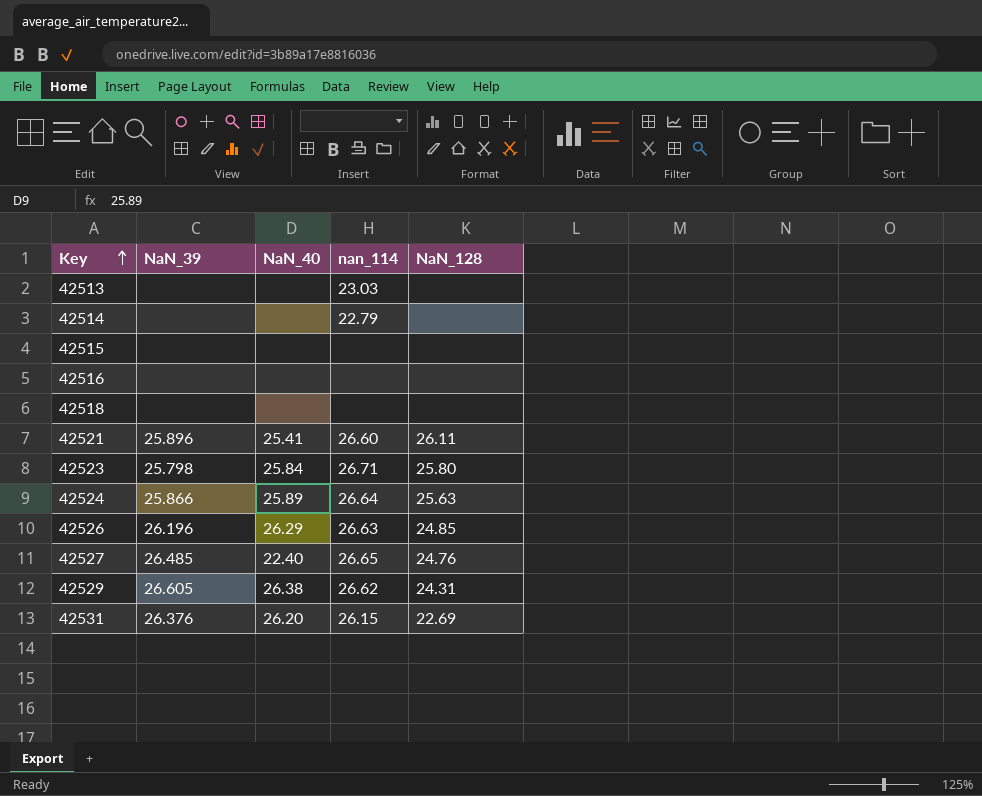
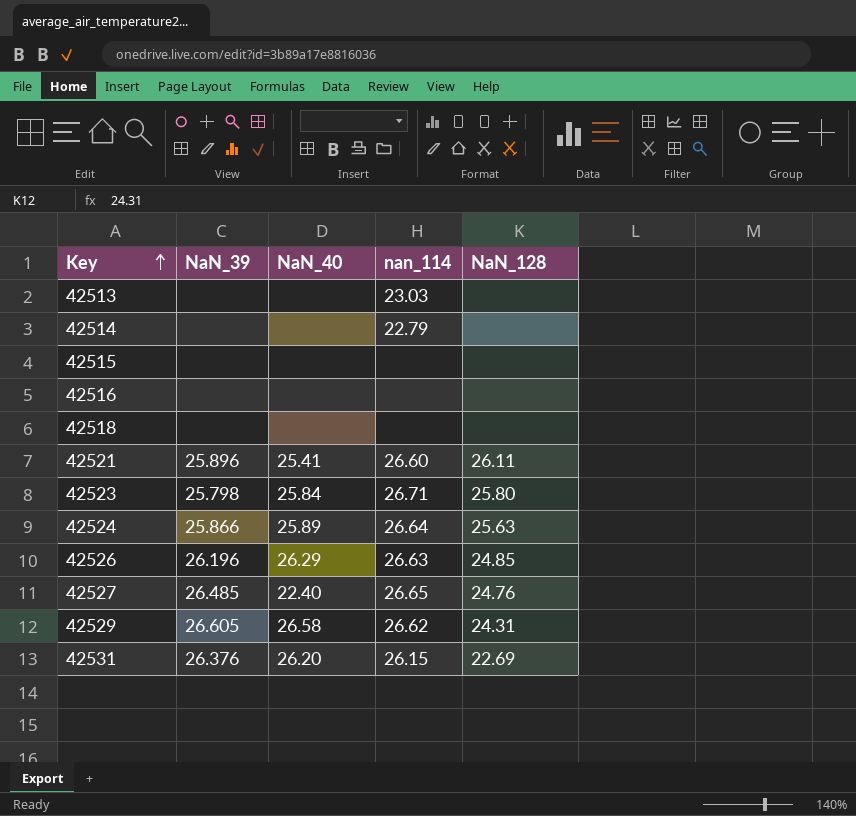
42529 | NaN_40: 26.38 -> 26.58

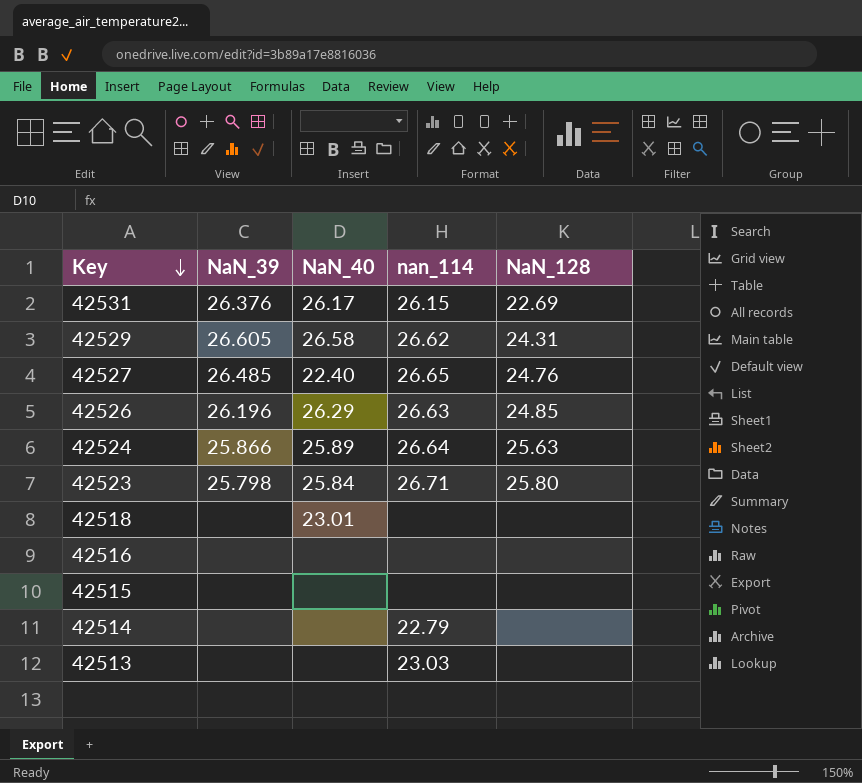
row order: Key ascending -> Key descending
row 42521: 25.896 | 25.41 | 26.60 | 26.11 -> none
42531 | NaN_40: 26.20 -> 26.17
42518 | NaN_40: none -> 23.01

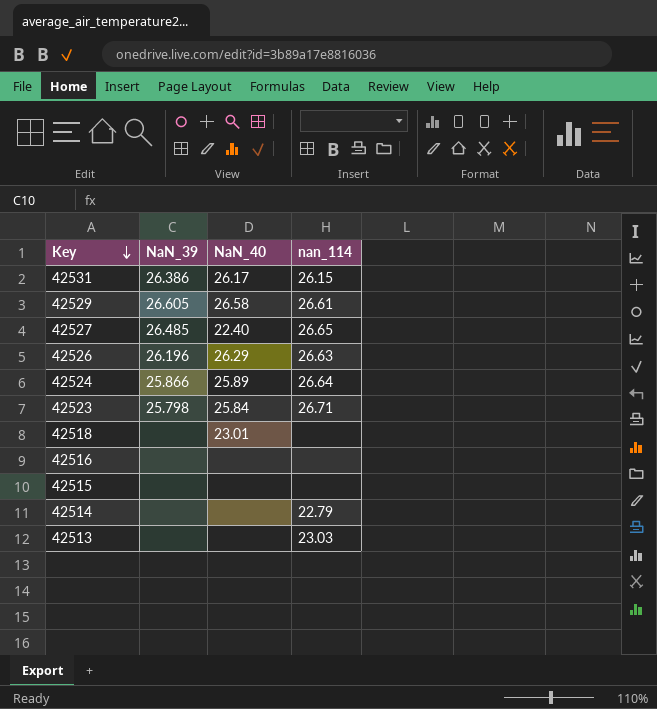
column NaN_128 | position: 5 -> none
42531 | NaN_39: 26.376 -> 26.386
42529 | nan_114: 26.62 -> 26.61

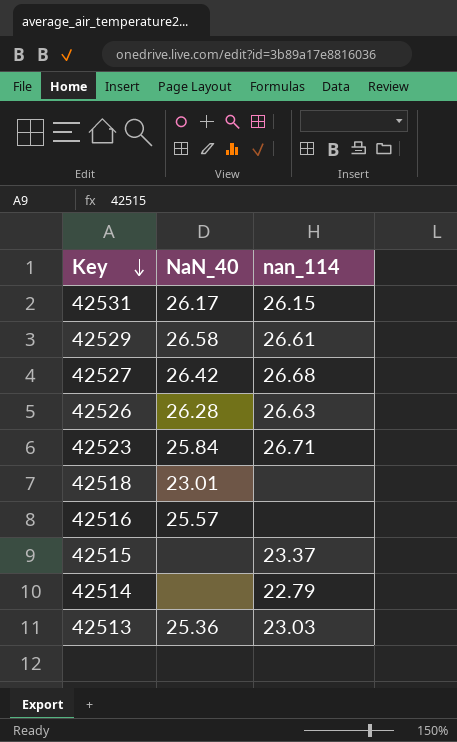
column NaN_39 | position: 2 -> none
row 42524: 25.866 | 25.89 | 26.64 -> none
42527 | NaN_40: 22.40 -> 26.42
42527 | nan_114: 26.65 -> 26.68
42526 | NaN_40: 26.29 -> 26.28
42516 | NaN_40: none -> 25.57
42515 | nan_114: none -> 23.37
42513 | NaN_40: none -> 25.36

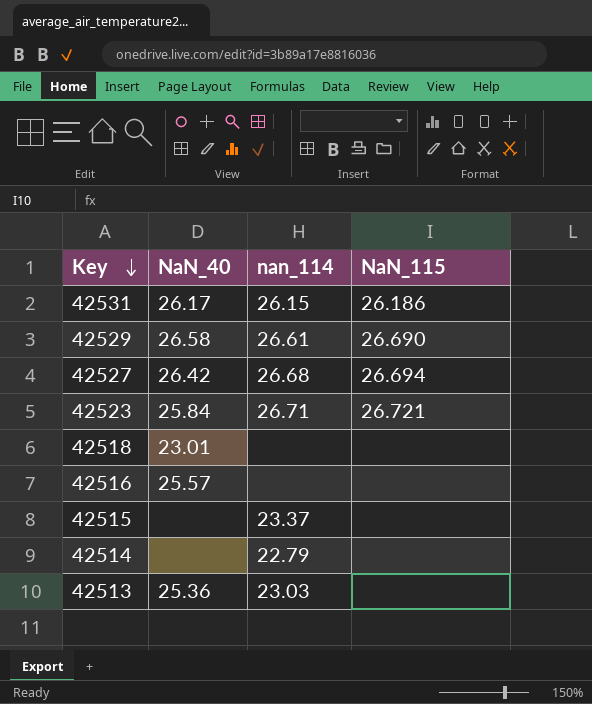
column NaN_115 | position: none -> 4
row 42526: 26.28 | 26.63 -> none

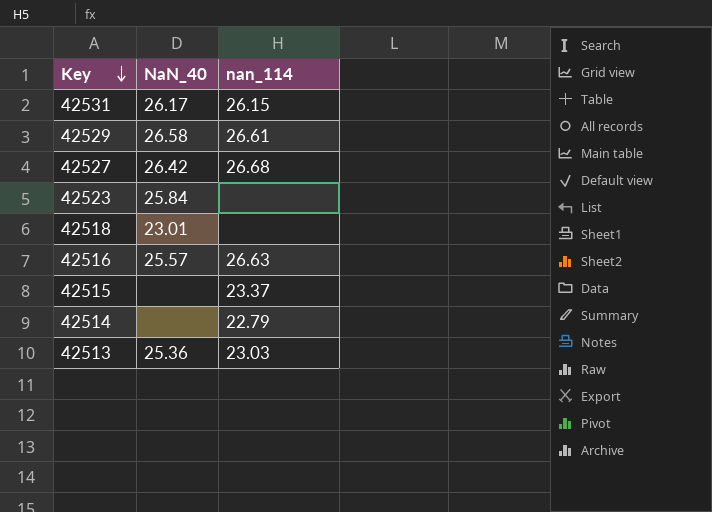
column NaN_115 | position: 4 -> none
42523 | nan_114: 26.71 -> none
42516 | nan_114: none -> 26.63

